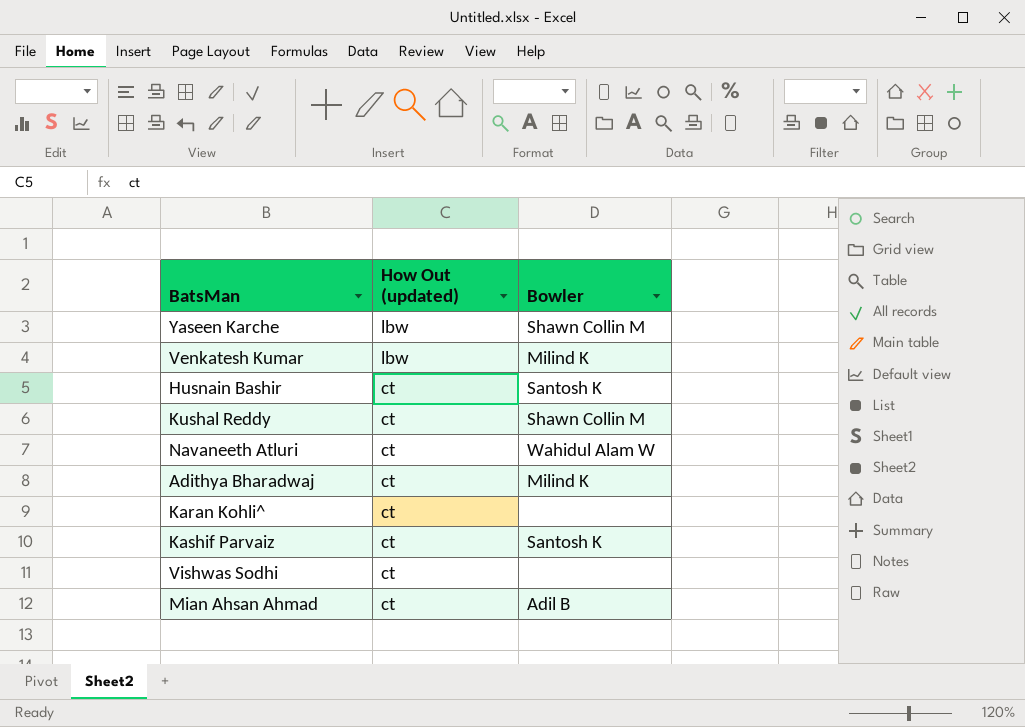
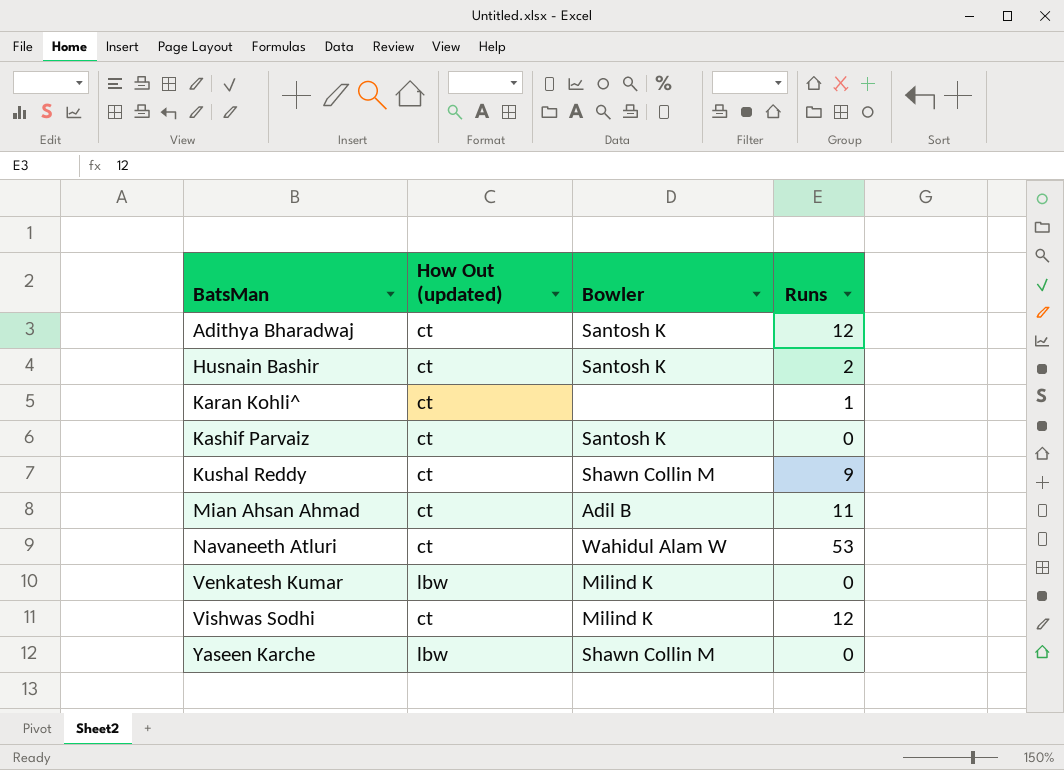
row order: How Out (updated) descending -> BatsMan ascending
column Runs | position: none -> 4
Adithya Bharadwaj | Bowler: Milind K -> Santosh K
Vishwas Sodhi | Bowler: none -> Milind K

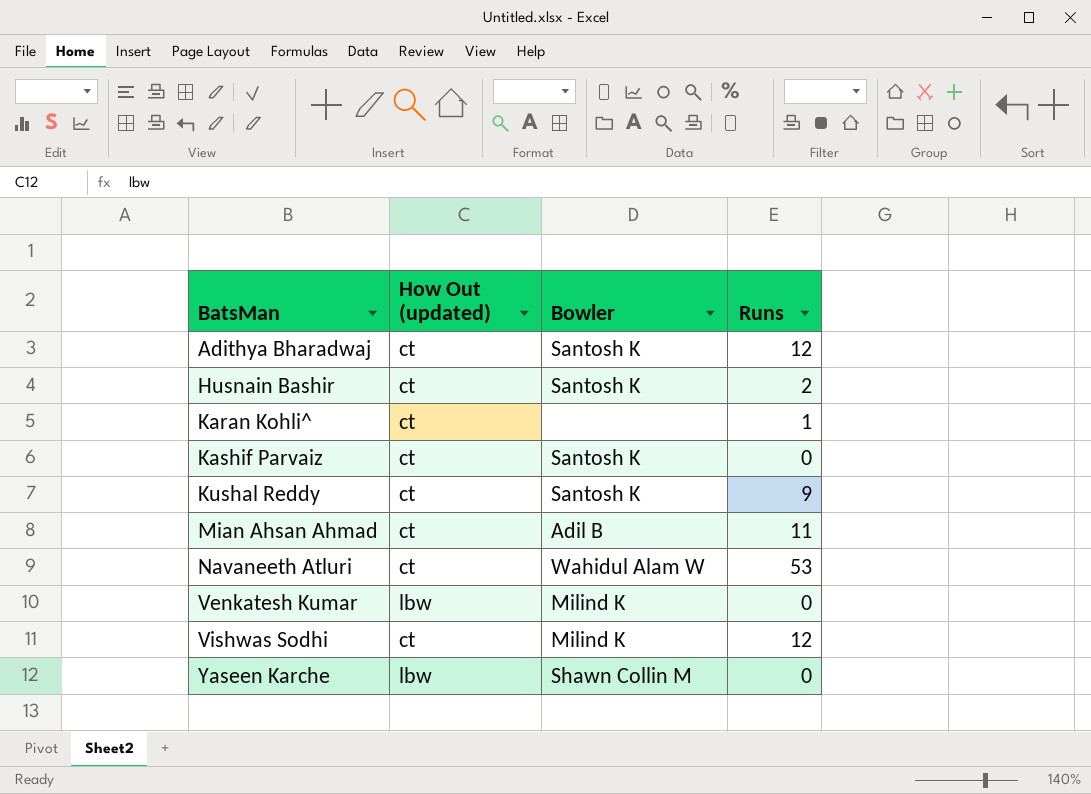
Kushal Reddy | Bowler: Shawn Collin M -> Santosh K

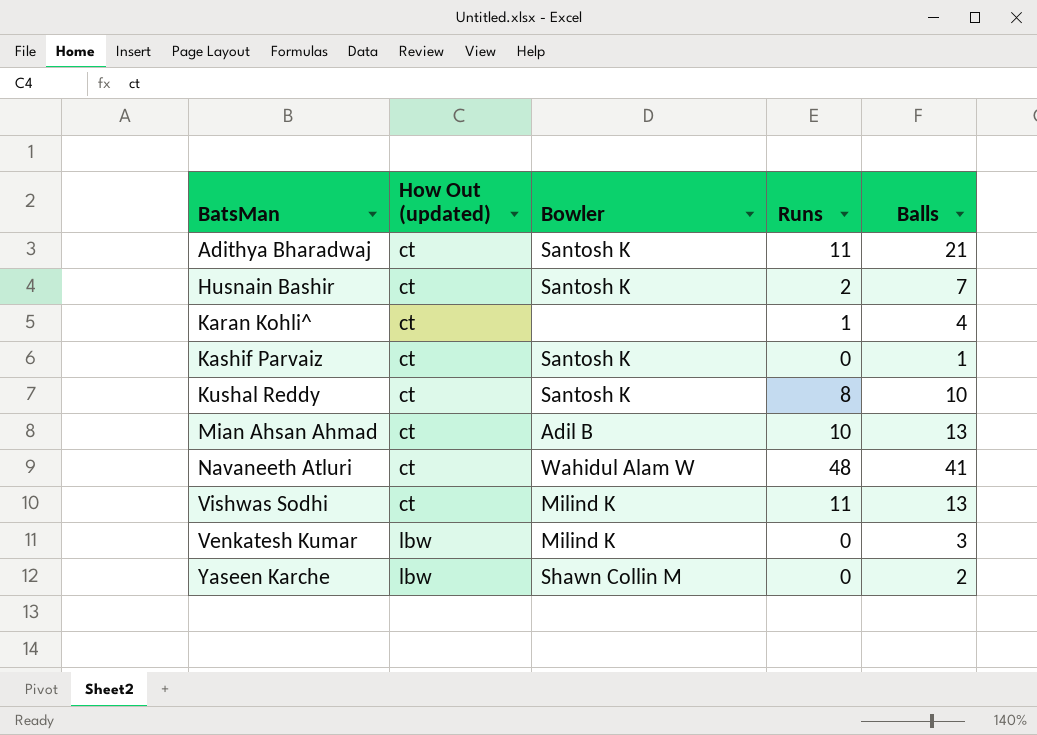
row order: BatsMan ascending -> How Out (updated) ascending
column Balls | position: none -> 5
Adithya Bharadwaj | Runs: 12 -> 11
Kushal Reddy | Runs: 9 -> 8
Mian Ahsan Ahmad | Runs: 11 -> 10
Navaneeth Atluri | Runs: 53 -> 48
Vishwas Sodhi | Runs: 12 -> 11

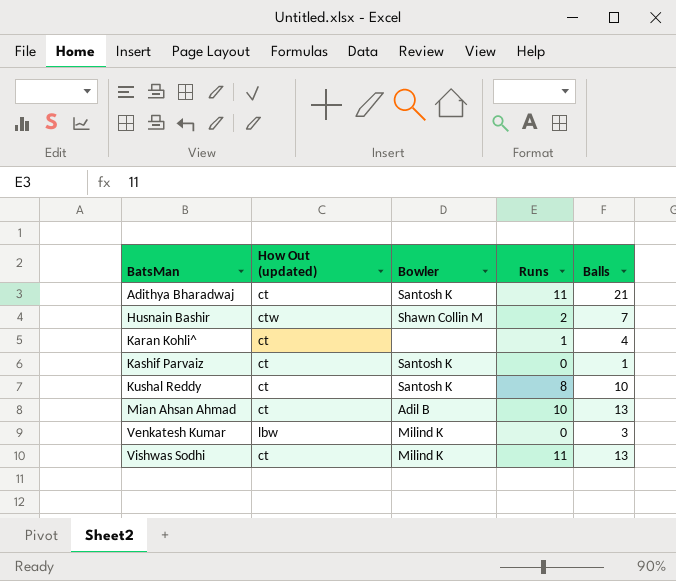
row order: How Out (updated) ascending -> BatsMan ascending
row Navaneeth Atluri: ct | Wahidul Alam W | 48 | 41 -> none
row Yaseen Karche: lbw | Shawn Collin M | 0 | 2 -> none
Husnain Bashir | How Out (updated): ct -> ctw
Husnain Bashir | Bowler: Santosh K -> Shawn Collin M

